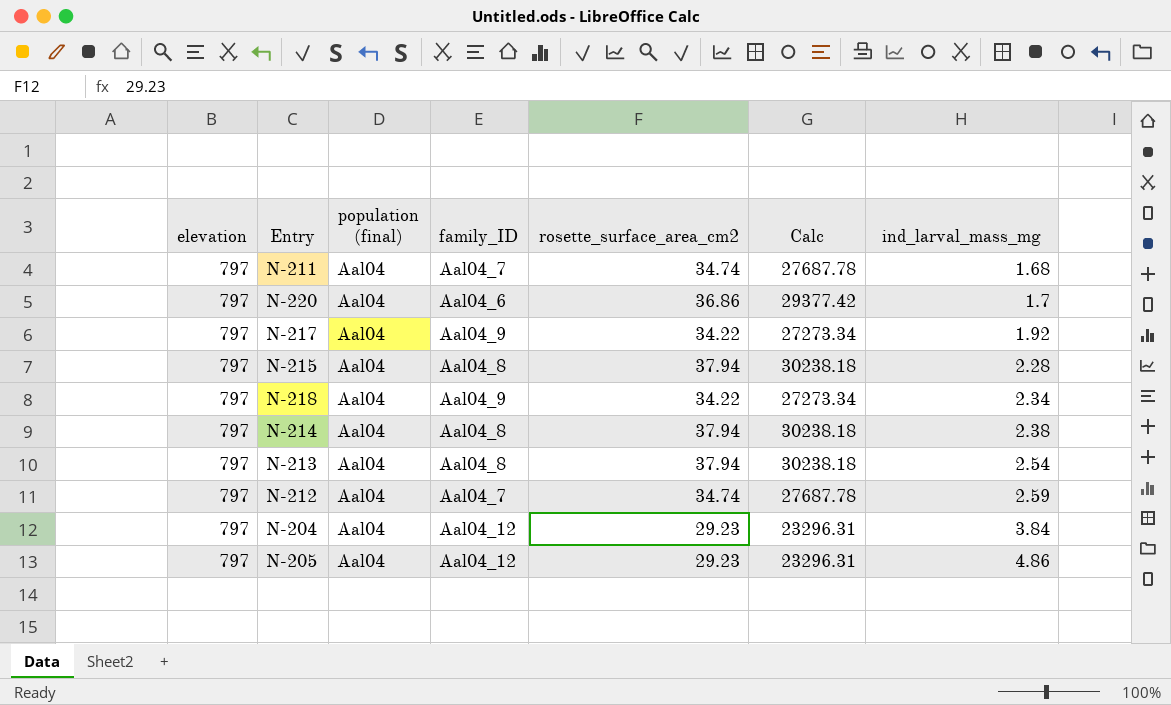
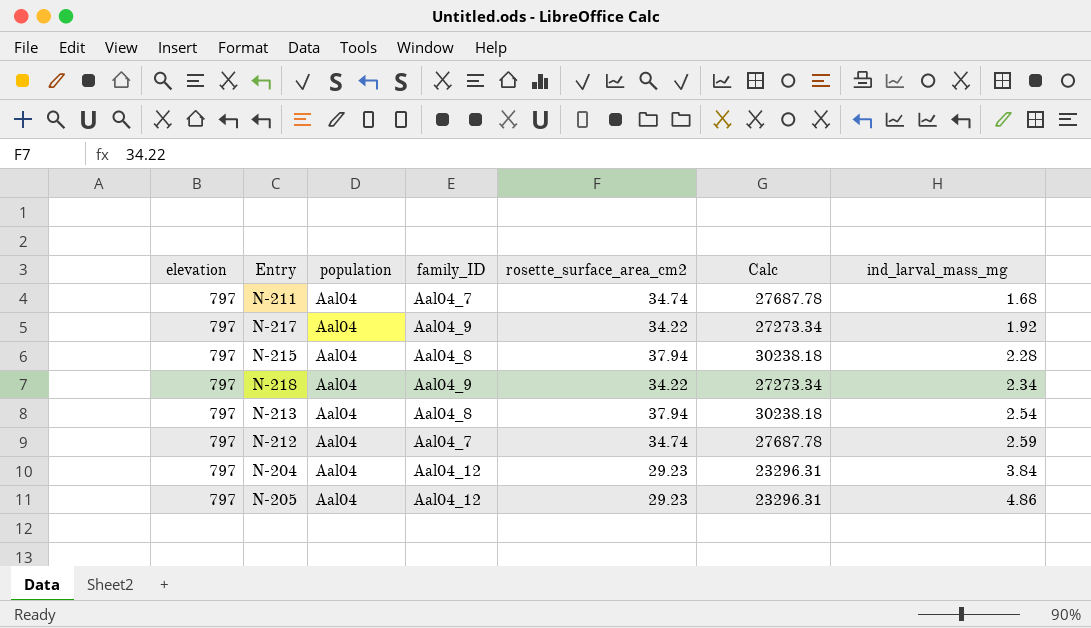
column name: population (final) -> population
row N-220: 797 | Aal04 | Aal04_6 | 36.86 | 29377.42 | 1.7 -> none
row N-214: 797 | Aal04 | Aal04_8 | 37.94 | 30238.18 | 2.38 -> none

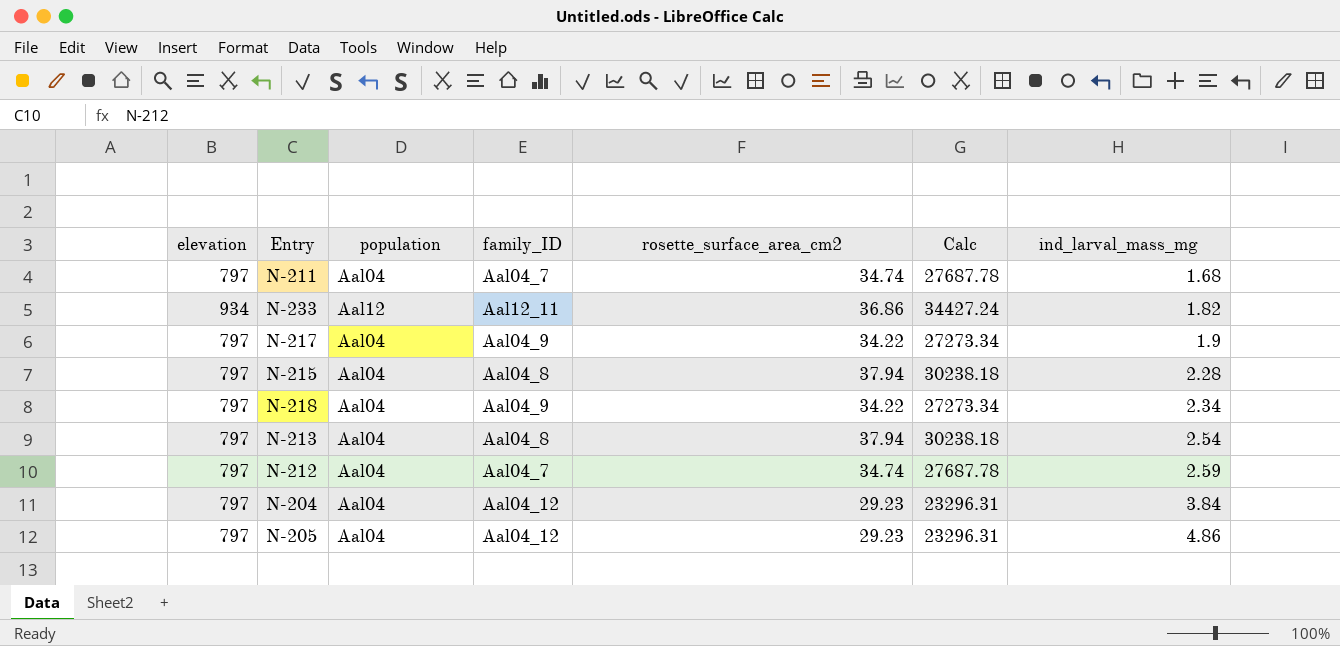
row N-233: none -> 934 | Aal12 | Aal12_11 | 36.86 | 34427.24 | 1.82
N-217 | ind_larval_mass_mg: 1.92 -> 1.9

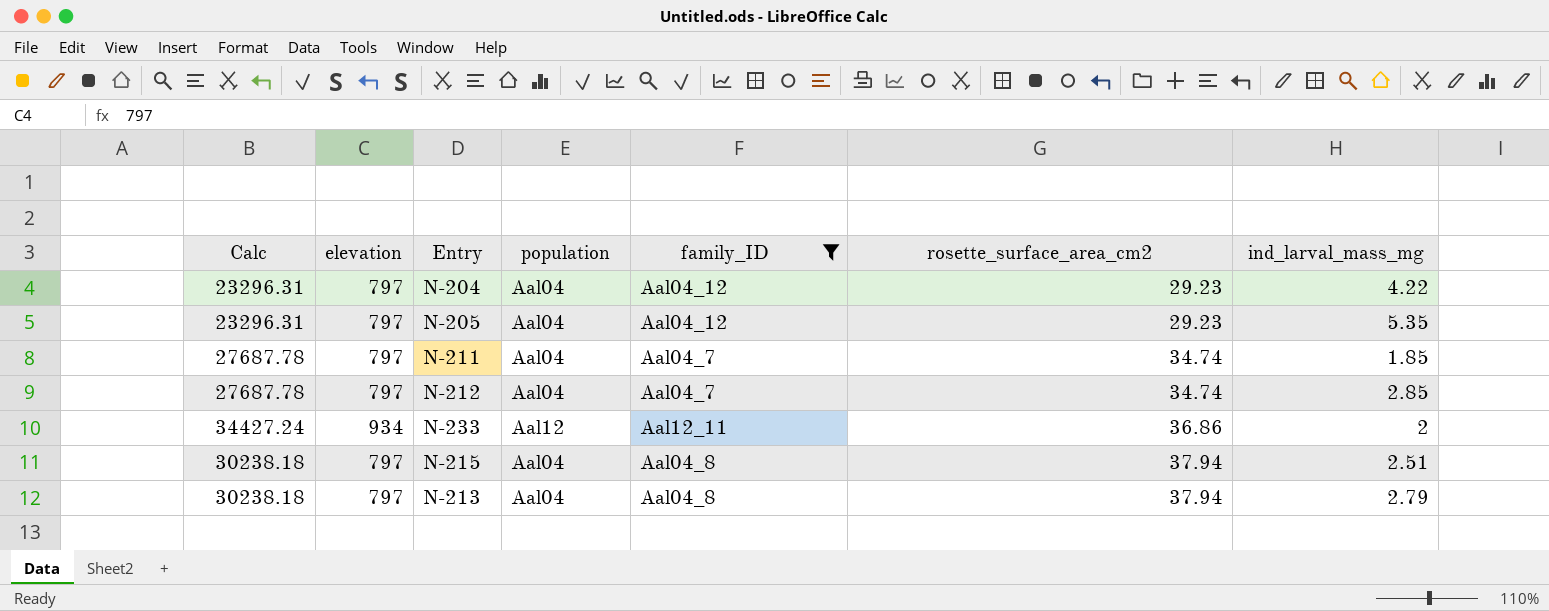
filter: none -> family_ID != Aal04_9
row order: ind_larval_mass_mg ascending -> rosette_surface_area_cm2 ascending
column Calc | position: 6 -> 1
N-204 | ind_larval_mass_mg: 3.84 -> 4.22
N-205 | ind_larval_mass_mg: 4.86 -> 5.35
N-211 | ind_larval_mass_mg: 1.68 -> 1.85
N-212 | ind_larval_mass_mg: 2.59 -> 2.85
N-233 | ind_larval_mass_mg: 1.82 -> 2
N-215 | ind_larval_mass_mg: 2.28 -> 2.51
N-213 | ind_larval_mass_mg: 2.54 -> 2.79

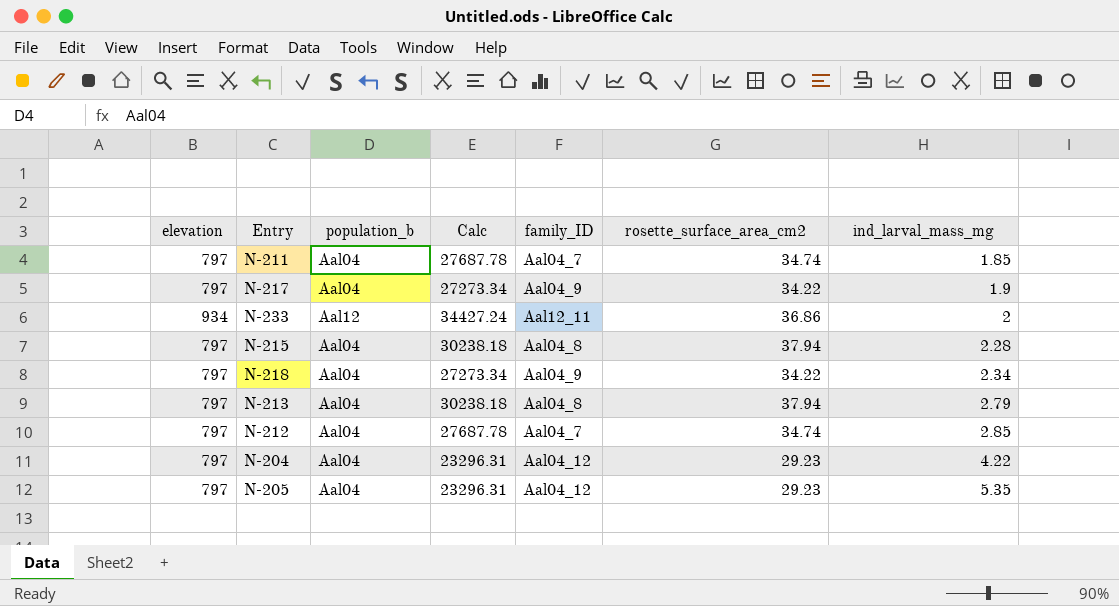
filter: family_ID != Aal04_9 -> none
row order: rosette_surface_area_cm2 ascending -> ind_larval_mass_mg ascending
column name: population -> population_b
column Calc | position: 1 -> 4
N-215 | ind_larval_mass_mg: 2.51 -> 2.28

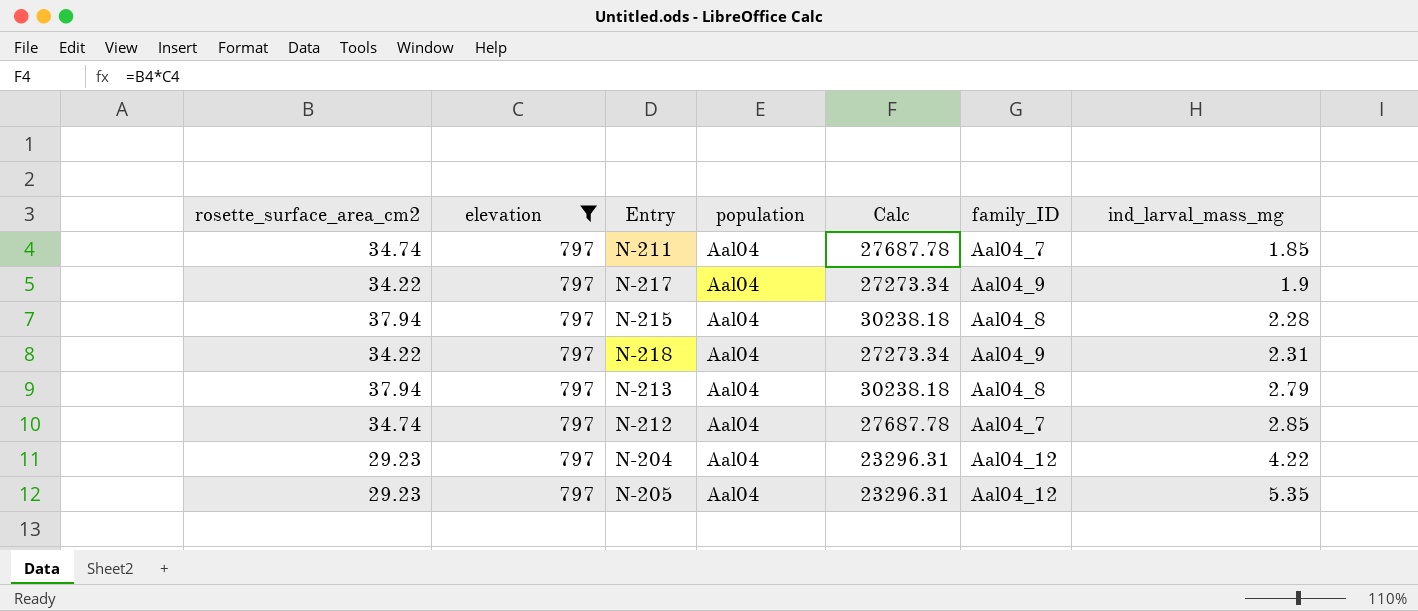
filter: none -> elevation = 797
column rosette_surface_area_cm2 | position: 6 -> 1
column name: population_b -> population
N-218 | ind_larval_mass_mg: 2.34 -> 2.31

